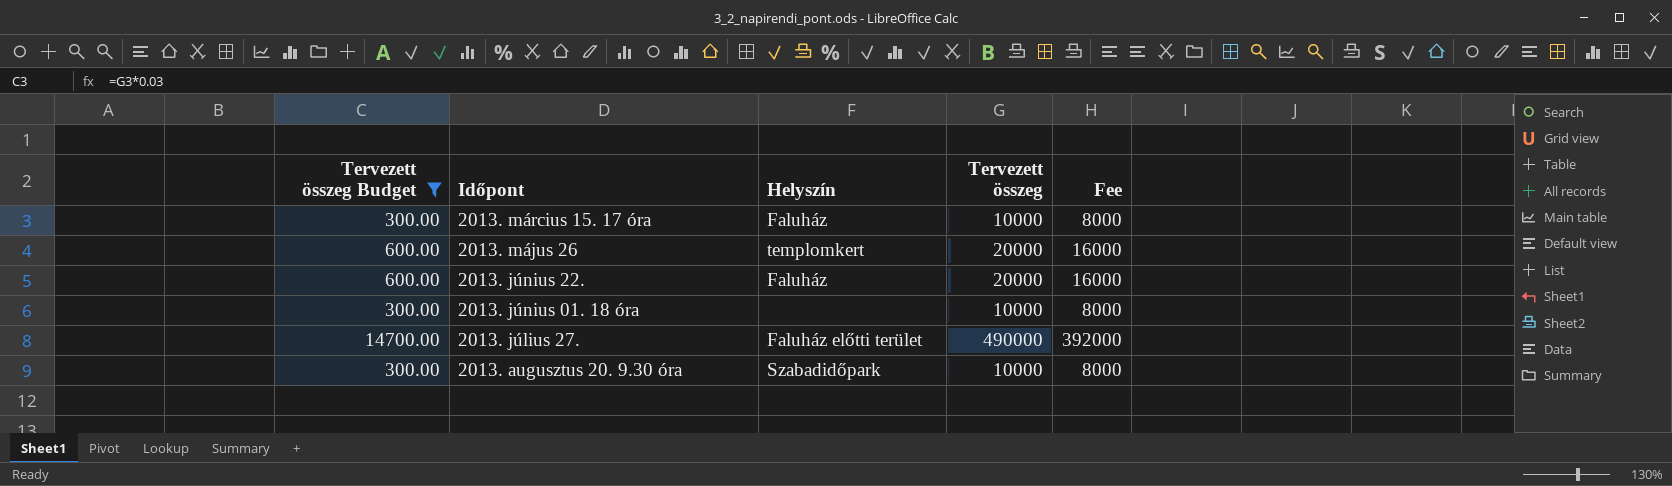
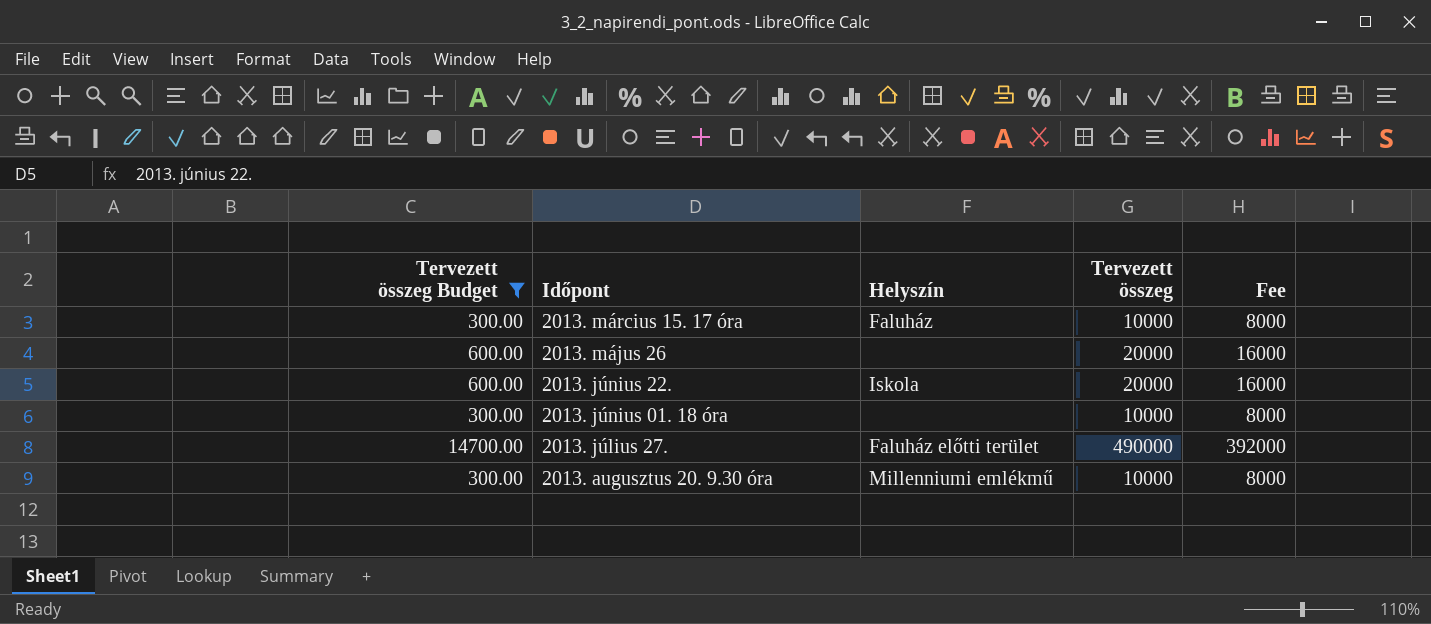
2013. május 26 | Helyszín: templomkert -> none
2013. június 22. | Helyszín: Faluház -> Iskola
2013. augusztus 20. 9.30 óra | Helyszín: Szabadidőpark -> Millenniumi emlékmű

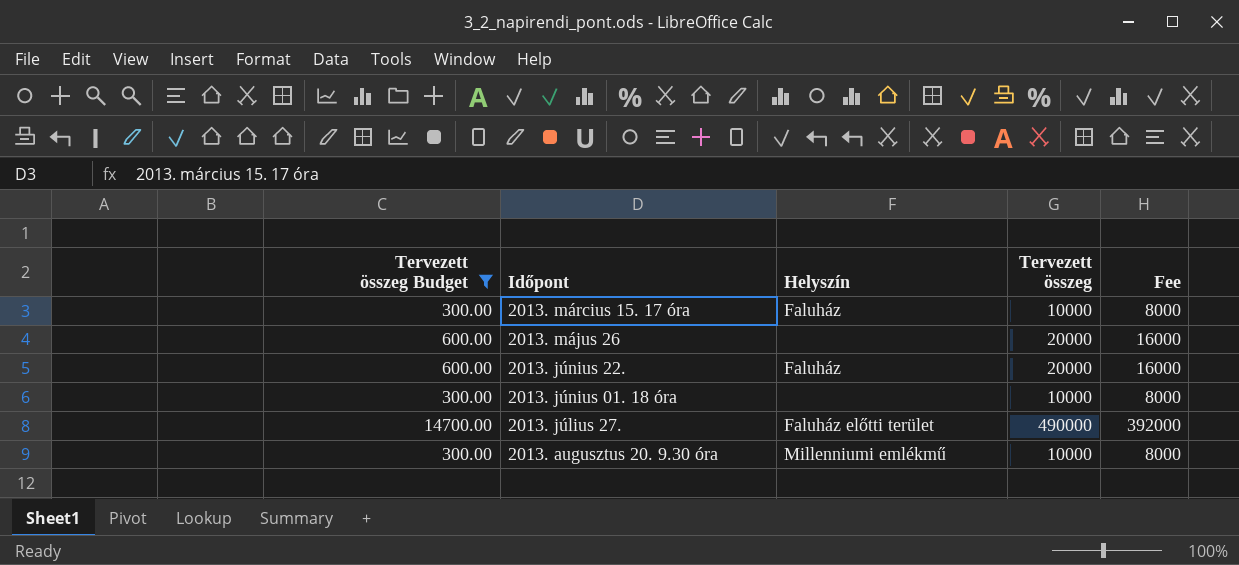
2013. június 22. | Helyszín: Iskola -> Faluház

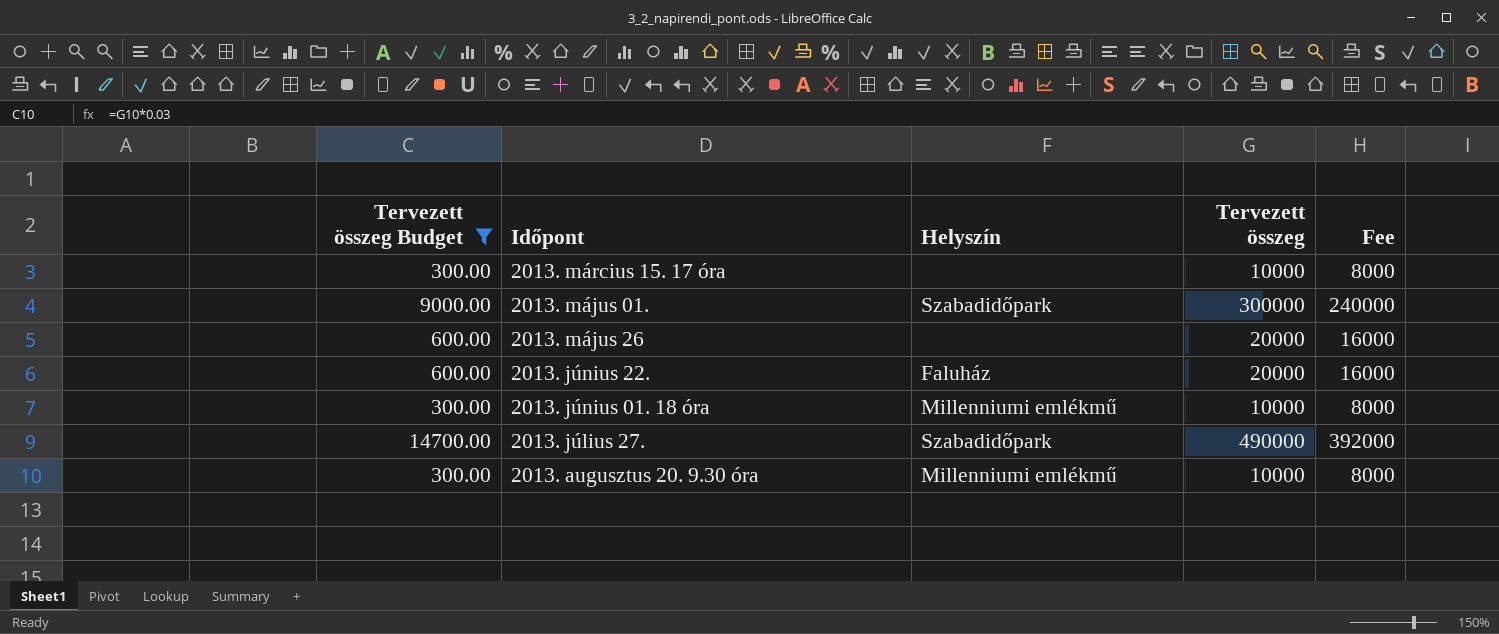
2013. március 15. 17 óra | Helyszín: Faluház -> none
row 2013. május 01.: none -> 9000.00 | Szabadidőpark | 300000 | 240000
2013. június 01. 18 óra | Helyszín: none -> Millenniumi emlékmű
2013. július 27. | Helyszín: Faluház előtti terület -> Szabadidőpark

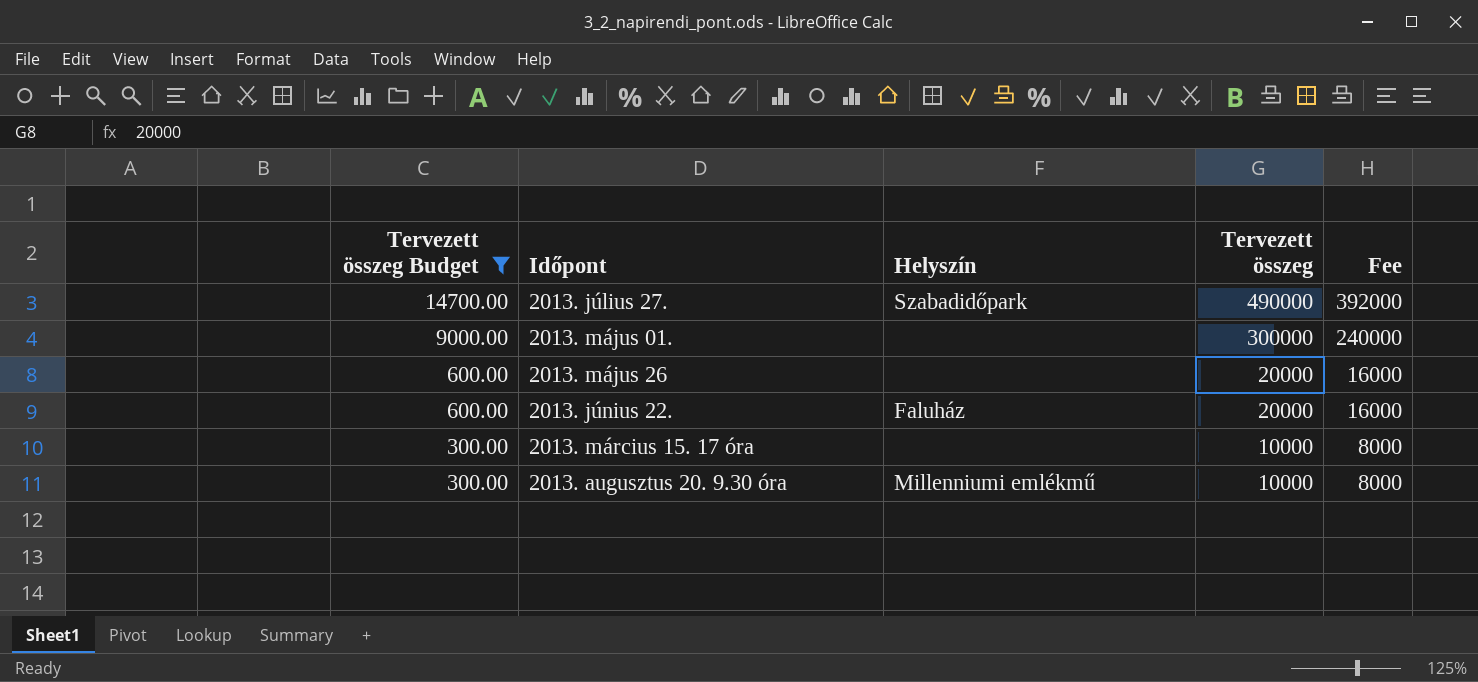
row order: none -> Tervezett összeg Budget descending
row 2013. június 01. 18 óra: 300.00 | Millenniumi emlékmű | 10000 | 8000 -> none
2013. május 01. | Helyszín: Szabadidőpark -> none

